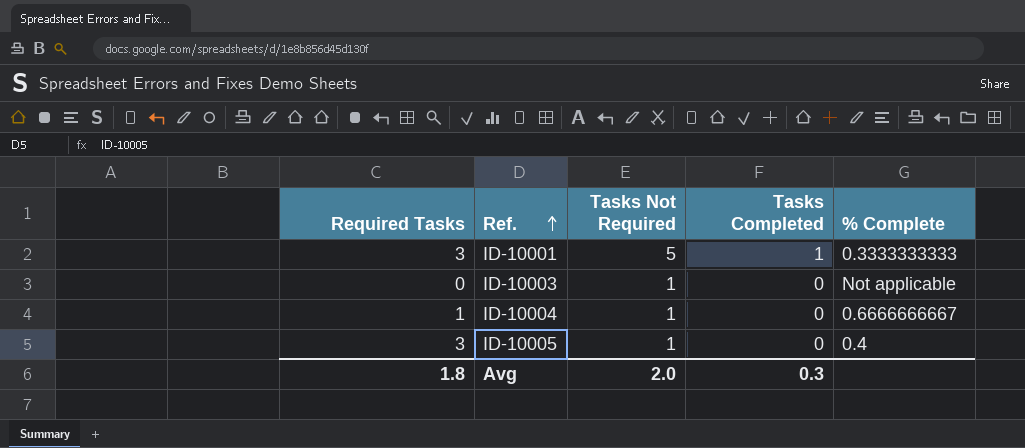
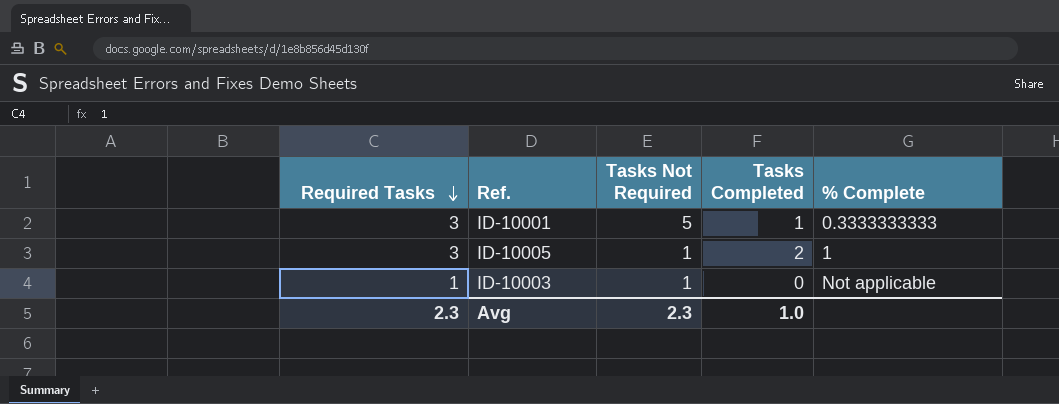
row order: Ref. ascending -> Required Tasks descending
row ID-10004: 1 | 1 | 0 | 0.6666666667 -> none
ID-10005 | Tasks Completed: 0 -> 2
ID-10005 | % Complete: 0.4 -> 1
ID-10003 | Required Tasks: 0 -> 1
Avg | Required Tasks: 1.8 -> 2.3
Avg | Tasks Not Required: 2.0 -> 2.3
Avg | Tasks Completed: 0.3 -> 1.0

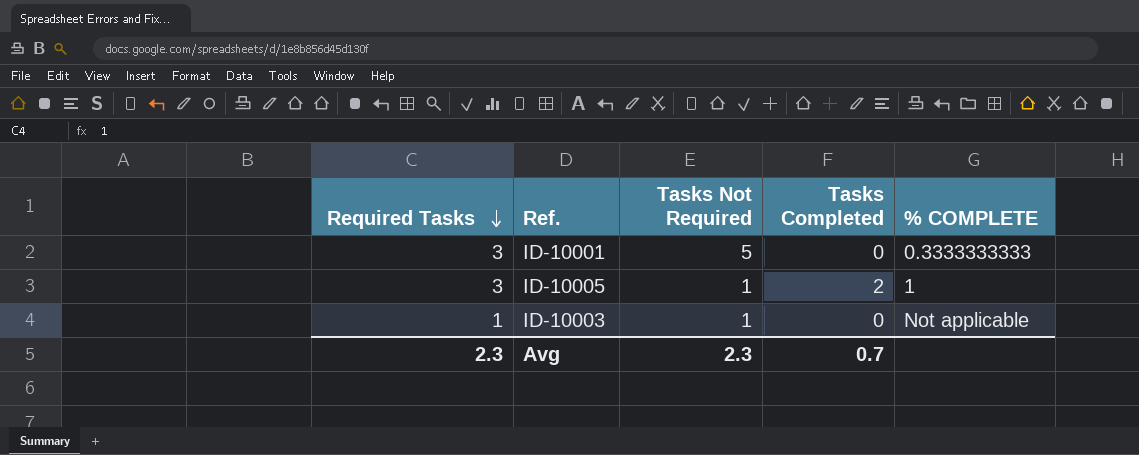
column name: % Complete -> % COMPLETE
ID-10001 | Tasks Completed: 1 -> 0
Avg | Tasks Completed: 1.0 -> 0.7

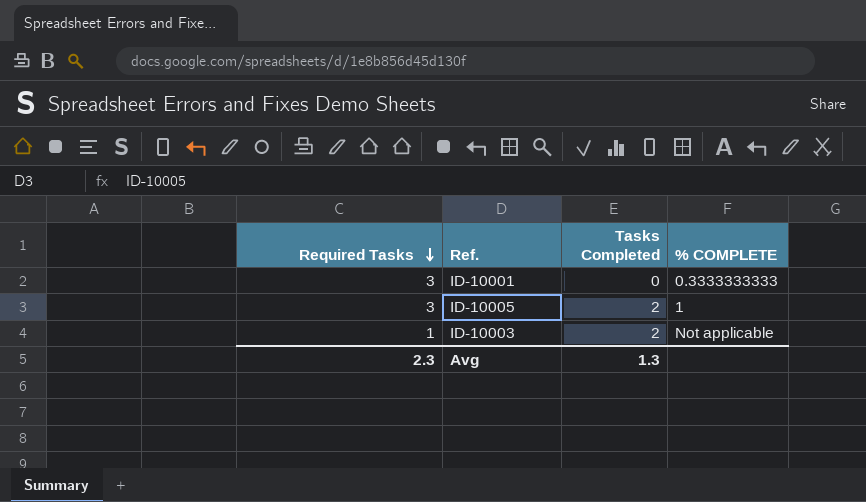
column Tasks Not Required | position: 3 -> none
ID-10003 | Tasks Completed: 0 -> 2
Avg | Tasks Completed: 0.7 -> 1.3

